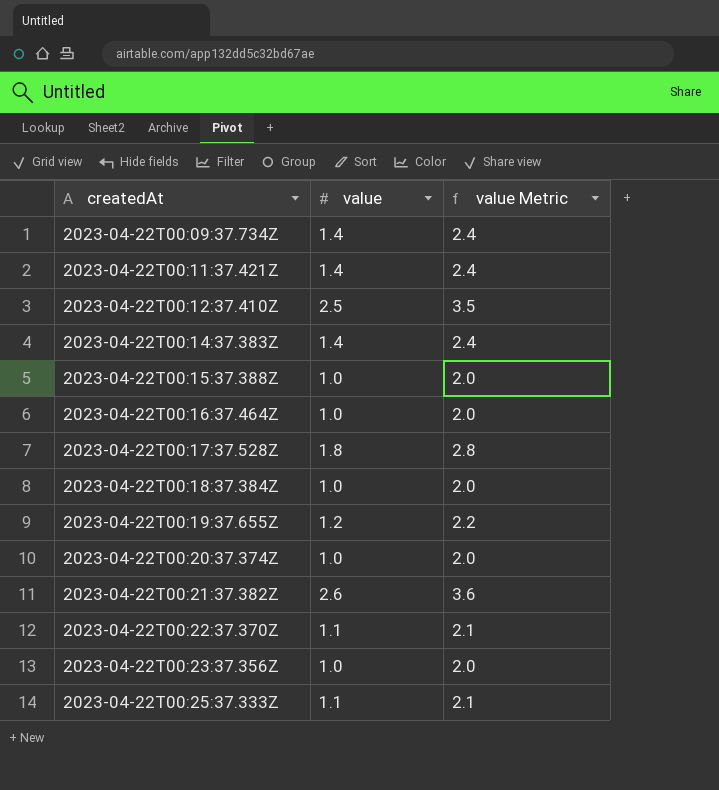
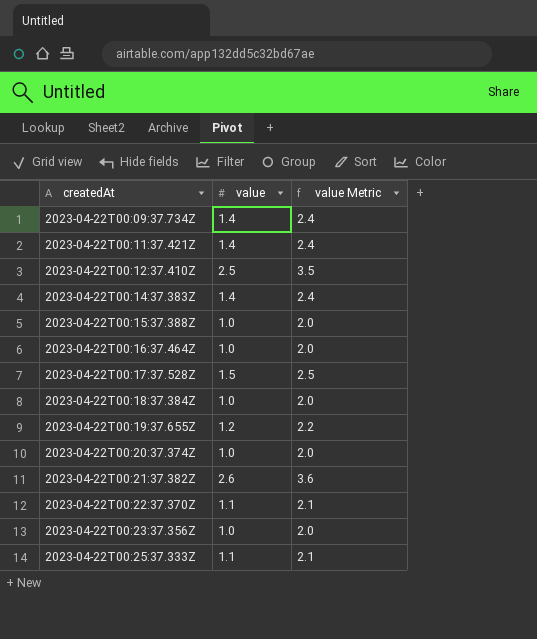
2023-04-22T00:17:37.528Z | value: 1.8 -> 1.5
2023-04-22T00:17:37.528Z | value Metric: 2.8 -> 2.5

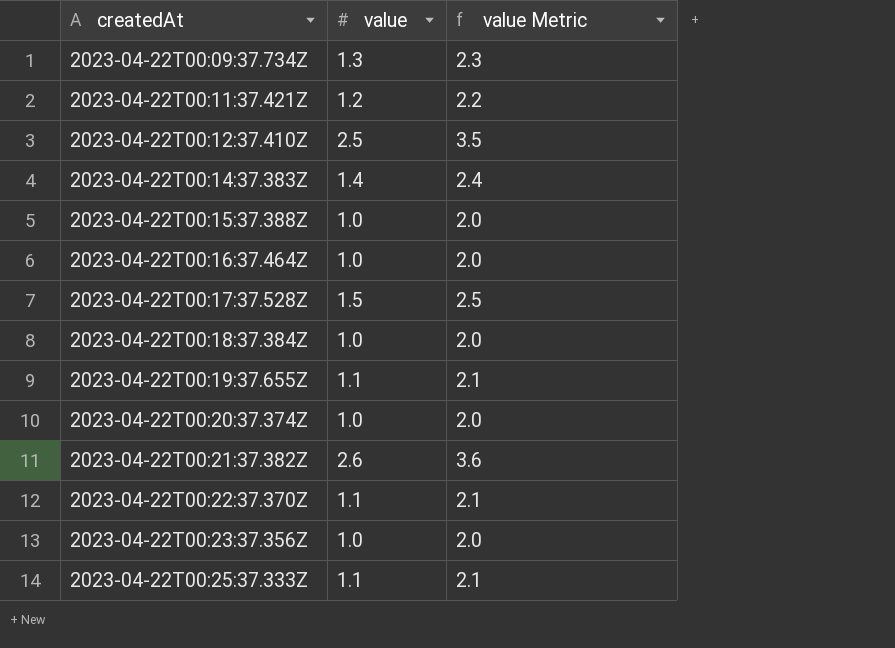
2023-04-22T00:09:37.734Z | value: 1.4 -> 1.3
2023-04-22T00:09:37.734Z | value Metric: 2.4 -> 2.3
2023-04-22T00:11:37.421Z | value: 1.4 -> 1.2
2023-04-22T00:11:37.421Z | value Metric: 2.4 -> 2.2
2023-04-22T00:19:37.655Z | value: 1.2 -> 1.1
2023-04-22T00:19:37.655Z | value Metric: 2.2 -> 2.1

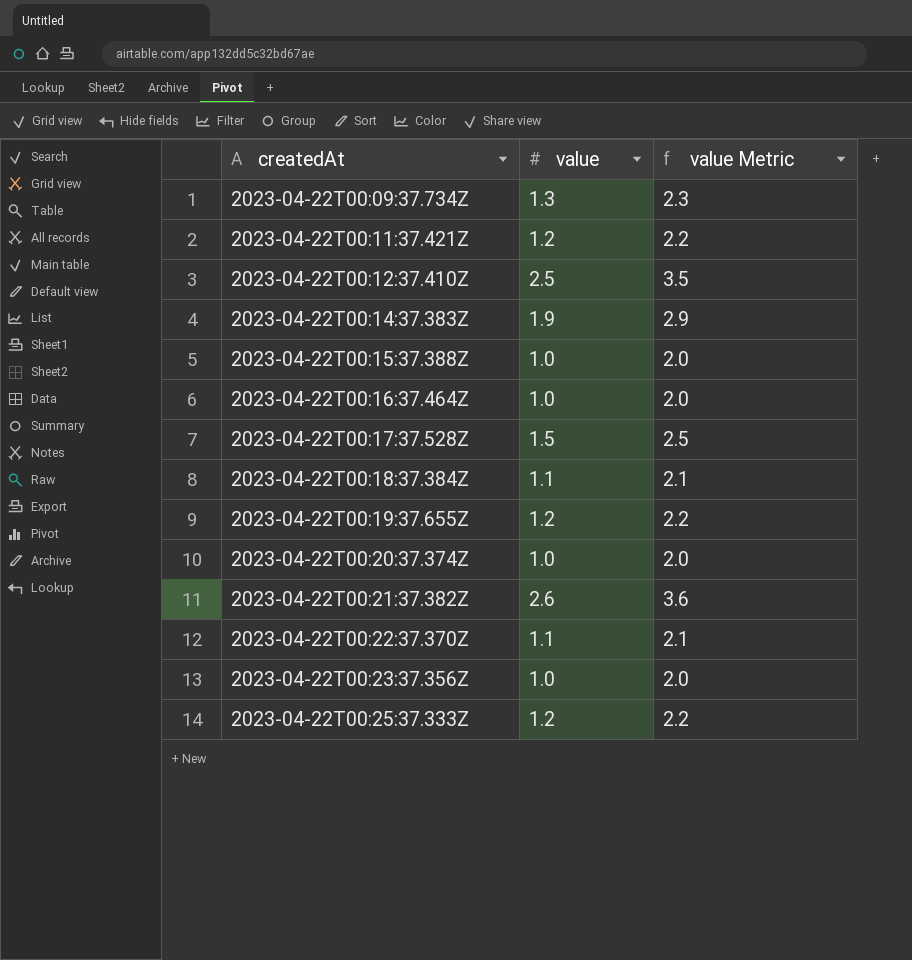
2023-04-22T00:14:37.383Z | value: 1.4 -> 1.9
2023-04-22T00:14:37.383Z | value Metric: 2.4 -> 2.9
2023-04-22T00:18:37.384Z | value: 1.0 -> 1.1
2023-04-22T00:18:37.384Z | value Metric: 2.0 -> 2.1
2023-04-22T00:19:37.655Z | value: 1.1 -> 1.2
2023-04-22T00:19:37.655Z | value Metric: 2.1 -> 2.2
2023-04-22T00:25:37.333Z | value: 1.1 -> 1.2
2023-04-22T00:25:37.333Z | value Metric: 2.1 -> 2.2

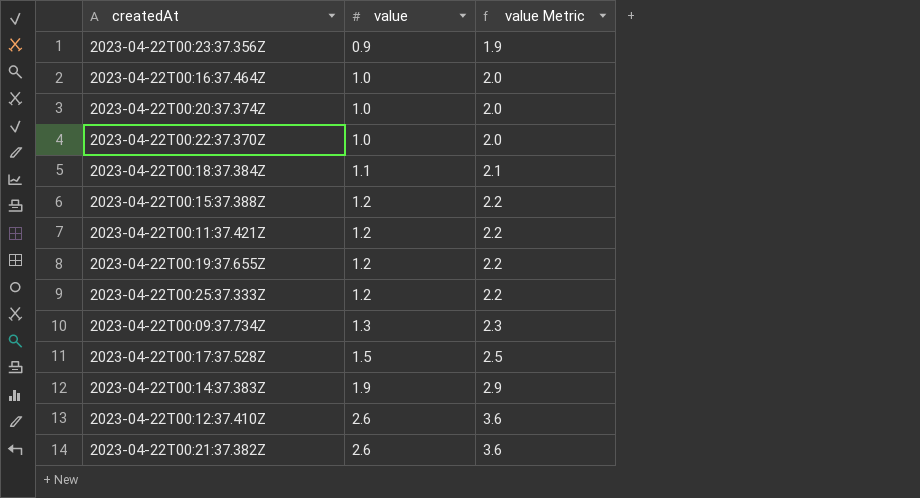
row order: createdAt ascending -> value ascending
2023-04-22T00:23:37.356Z | value: 1.0 -> 0.9
2023-04-22T00:23:37.356Z | value Metric: 2.0 -> 1.9
2023-04-22T00:22:37.370Z | value: 1.1 -> 1.0
2023-04-22T00:22:37.370Z | value Metric: 2.1 -> 2.0
2023-04-22T00:15:37.388Z | value: 1.0 -> 1.2
2023-04-22T00:15:37.388Z | value Metric: 2.0 -> 2.2
2023-04-22T00:12:37.410Z | value: 2.5 -> 2.6
2023-04-22T00:12:37.410Z | value Metric: 3.5 -> 3.6

